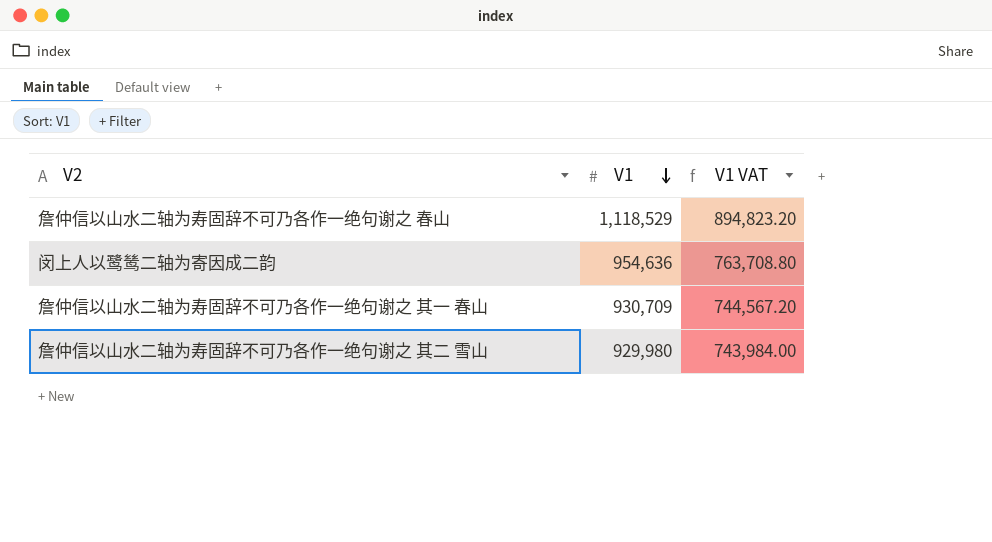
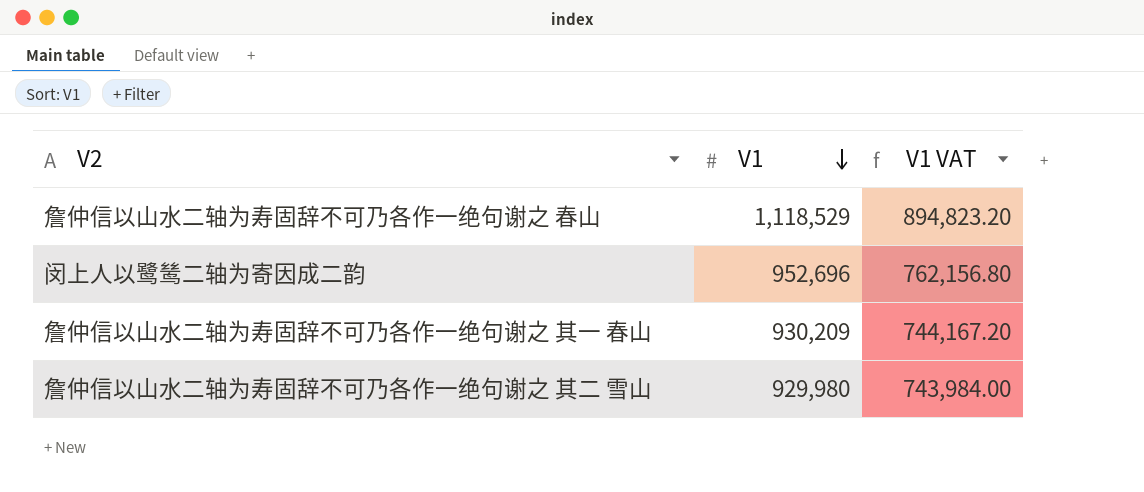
闵上人以鹭鸶二轴为寄因成二韵 | V1: 954,636 -> 952,696
闵上人以鹭鸶二轴为寄因成二韵 | V1 VAT: 763,708.80 -> 762,156.80
詹仲信以山水二轴为寿固辞不可乃各作一绝句谢之 其一 春山 | V1: 930,709 -> 930,209
詹仲信以山水二轴为寿固辞不可乃各作一绝句谢之 其一 春山 | V1 VAT: 744,567.20 -> 744,167.20

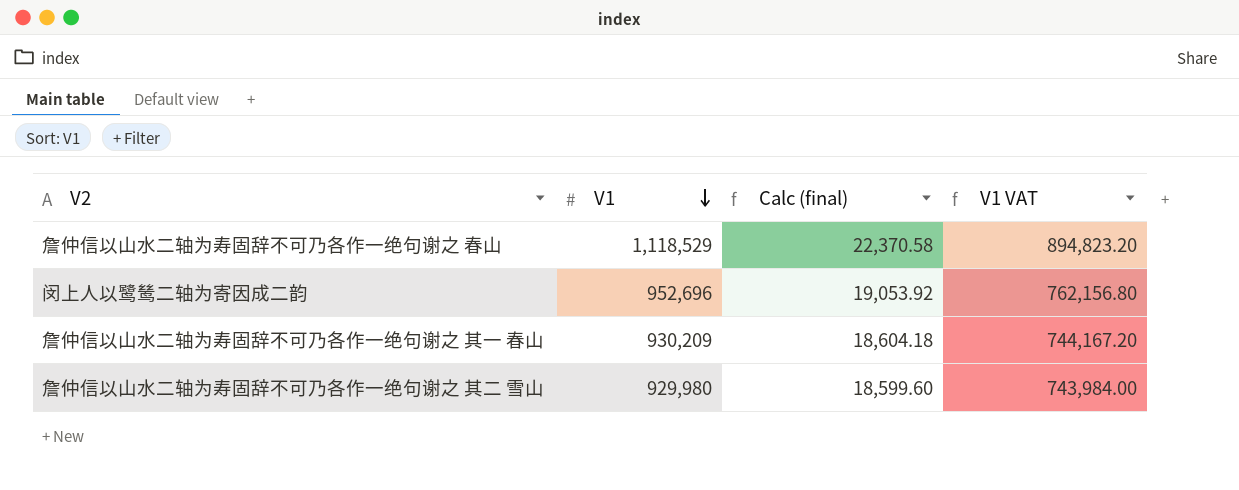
column Calc (final) | formula: none -> [V1] * 0.02

